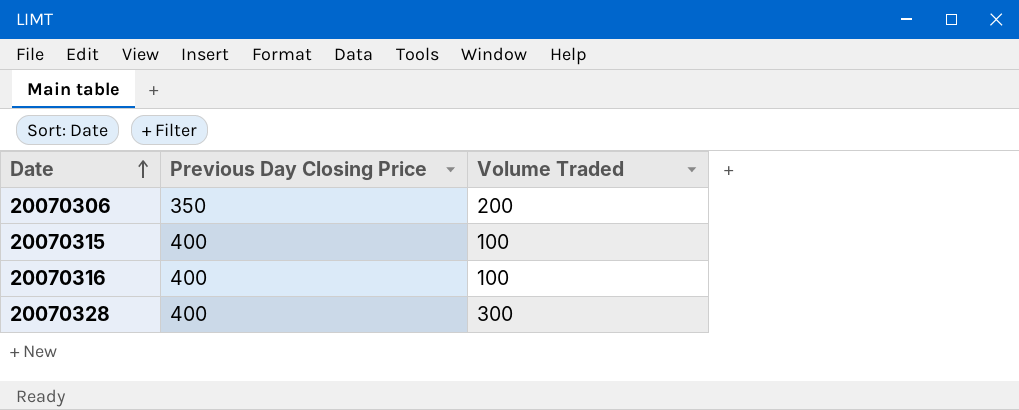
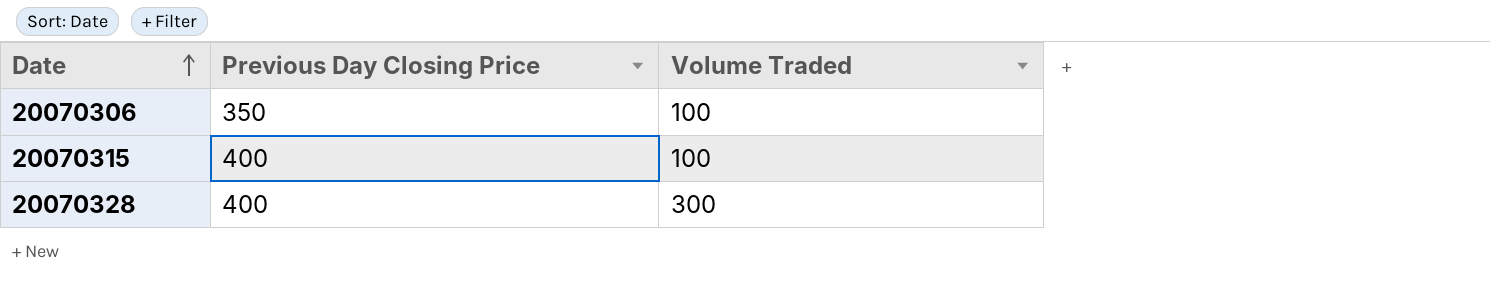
row 20070316: 400 | 100 -> none
20070306 | Volume Traded: 200 -> 100

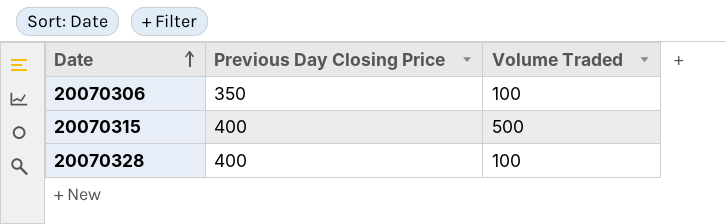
20070315 | Volume Traded: 100 -> 500
20070328 | Volume Traded: 300 -> 100

